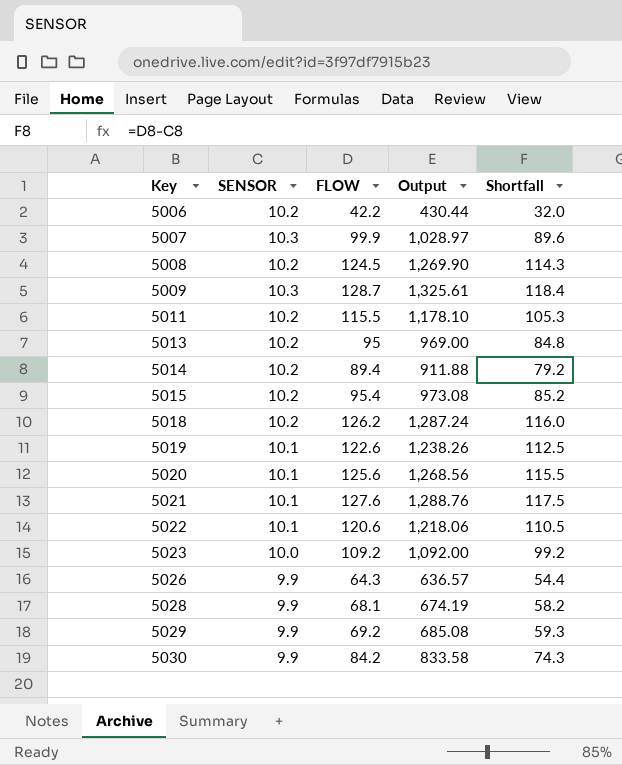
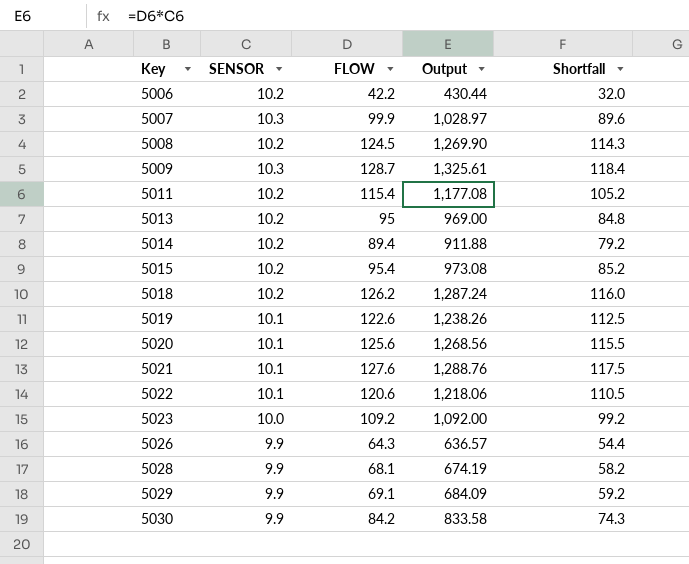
5011 | FLOW: 115.5 -> 115.4
5011 | Output: 1,178.10 -> 1,177.08
5011 | Shortfall: 105.3 -> 105.2
5029 | FLOW: 69.2 -> 69.1
5029 | Output: 685.08 -> 684.09
5029 | Shortfall: 59.3 -> 59.2

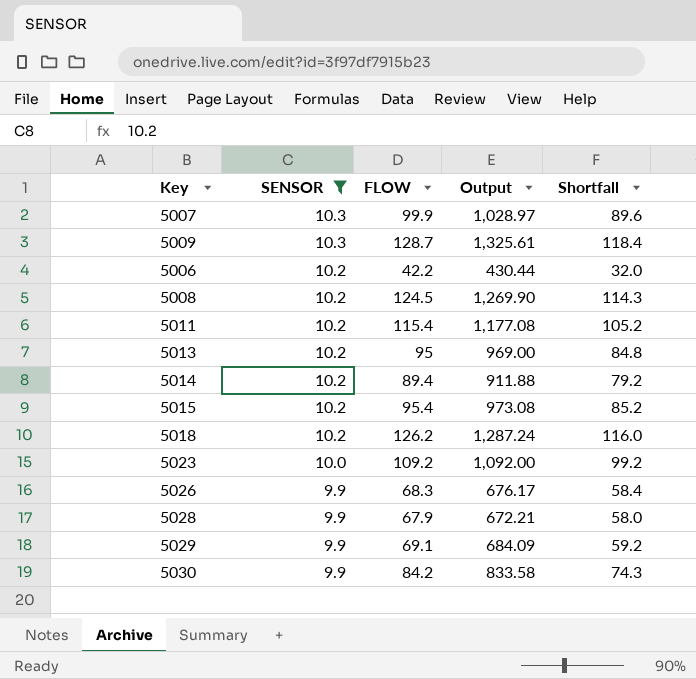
filter: none -> SENSOR != 10.1
row order: Key ascending -> SENSOR descending
5026 | FLOW: 64.3 -> 68.3
5026 | Output: 636.57 -> 676.17
5026 | Shortfall: 54.4 -> 58.4
5028 | FLOW: 68.1 -> 67.9
5028 | Output: 674.19 -> 672.21
5028 | Shortfall: 58.2 -> 58.0

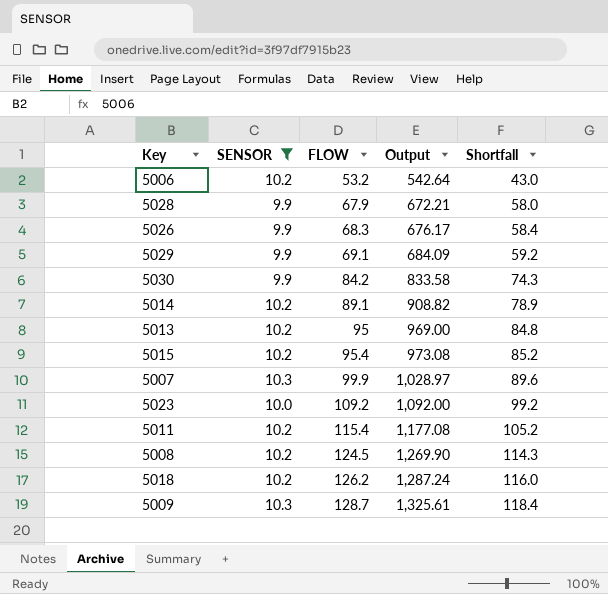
row order: SENSOR descending -> FLOW ascending
5006 | FLOW: 42.2 -> 53.2
5006 | Output: 430.44 -> 542.64
5006 | Shortfall: 32.0 -> 43.0
5014 | FLOW: 89.4 -> 89.1
5014 | Output: 911.88 -> 908.82
5014 | Shortfall: 79.2 -> 78.9

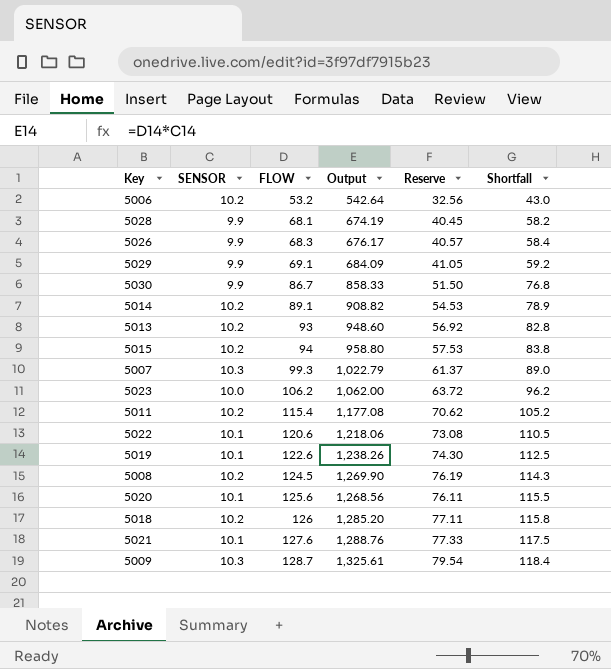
filter: SENSOR != 10.1 -> none
column Reserve | formula: none -> [Output] * 0.06
5028 | FLOW: 67.9 -> 68.1
5028 | Output: 672.21 -> 674.19
5028 | Shortfall: 58.0 -> 58.2
5030 | FLOW: 84.2 -> 86.7
5030 | Output: 833.58 -> 858.33
5030 | Shortfall: 74.3 -> 76.8
5013 | FLOW: 95 -> 93
5013 | Output: 969.00 -> 948.60
5013 | Shortfall: 84.8 -> 82.8
5015 | FLOW: 95.4 -> 94
5015 | Output: 973.08 -> 958.80
5015 | Shortfall: 85.2 -> 83.8
5007 | FLOW: 99.9 -> 99.3
5007 | Output: 1,028.97 -> 1,022.79
5007 | Shortfall: 89.6 -> 89.0
5023 | FLOW: 109.2 -> 106.2
5023 | Output: 1,092.00 -> 1,062.00
5023 | Shortfall: 99.2 -> 96.2
5018 | FLOW: 126.2 -> 126
5018 | Output: 1,287.24 -> 1,285.20
5018 | Shortfall: 116.0 -> 115.8

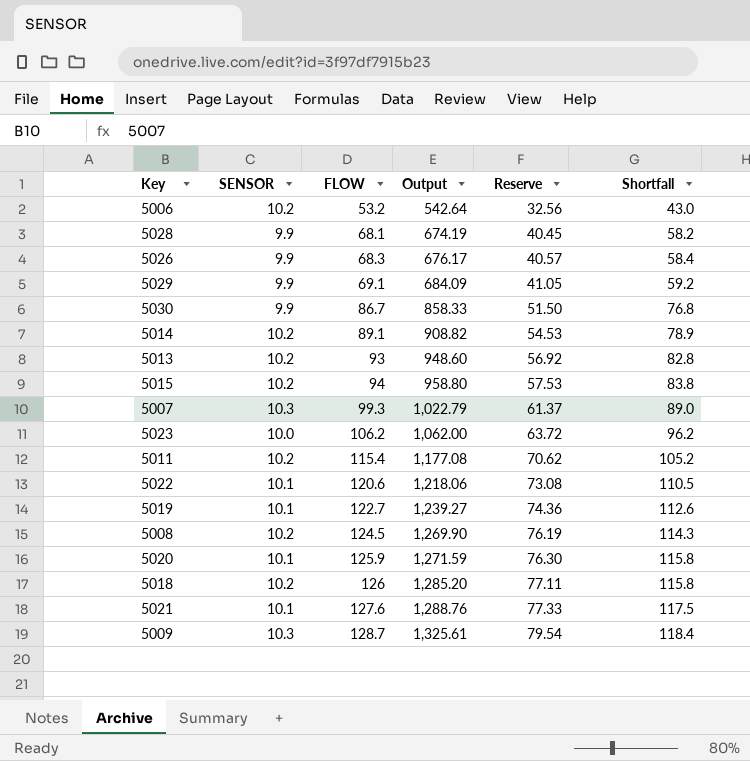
5019 | FLOW: 122.6 -> 122.7
5019 | Output: 1,238.26 -> 1,239.27
5019 | Reserve: 74.30 -> 74.36
5019 | Shortfall: 112.5 -> 112.6
5020 | FLOW: 125.6 -> 125.9
5020 | Output: 1,268.56 -> 1,271.59
5020 | Reserve: 76.11 -> 76.30
5020 | Shortfall: 115.5 -> 115.8

